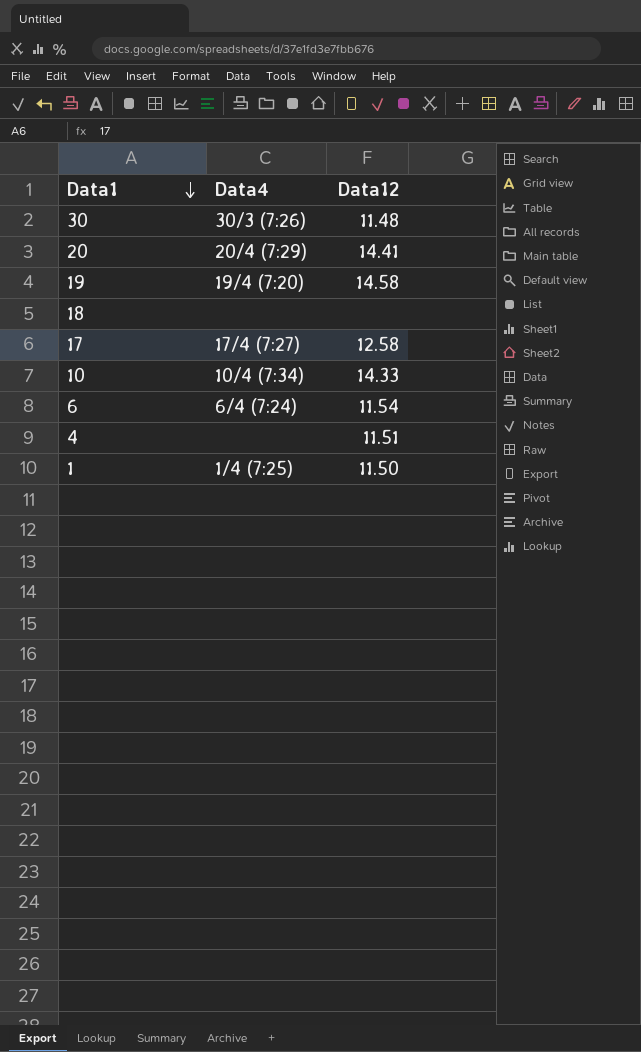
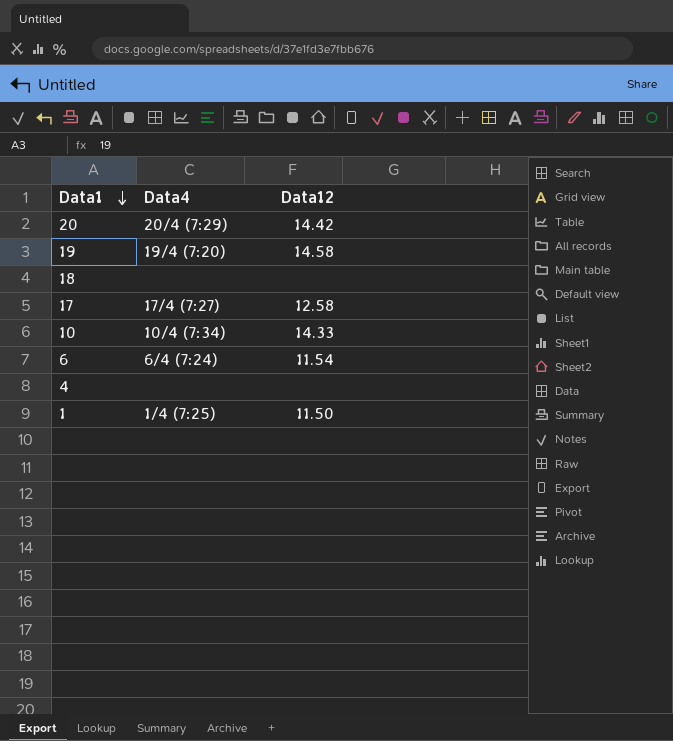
row 30: 30/3 (7:26) | 11.48 -> none
20 | Data12: 14.41 -> 14.42
4 | Data12: 11.51 -> none

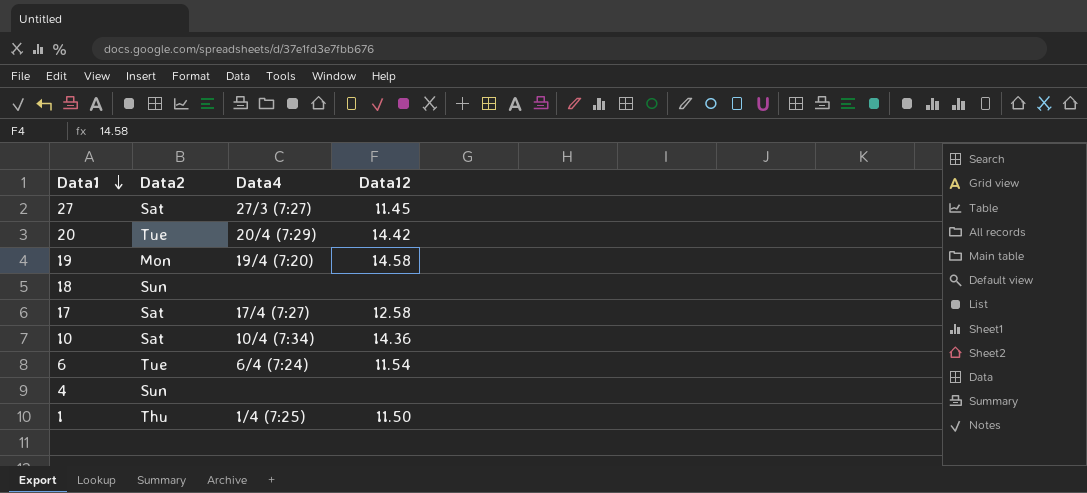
column Data2 | position: none -> 2
row 27: none -> Sat | 27/3 (7:27) | 11.45
10 | Data12: 14.33 -> 14.36

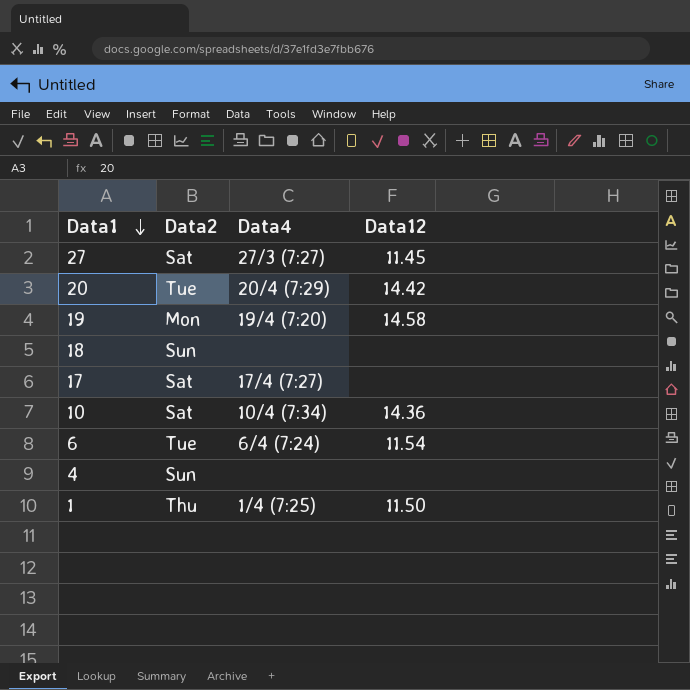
17 | Data12: 12.58 -> none

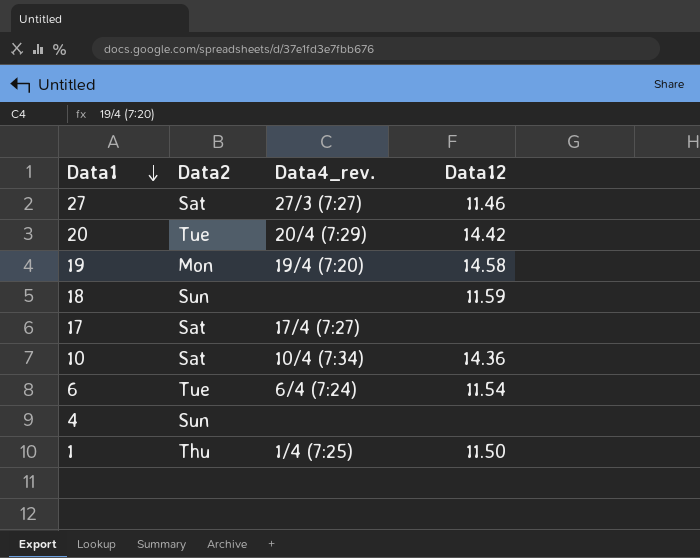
column name: Data4 -> Data4_rev.
27 | Data12: 11.45 -> 11.46
18 | Data12: none -> 11.59

